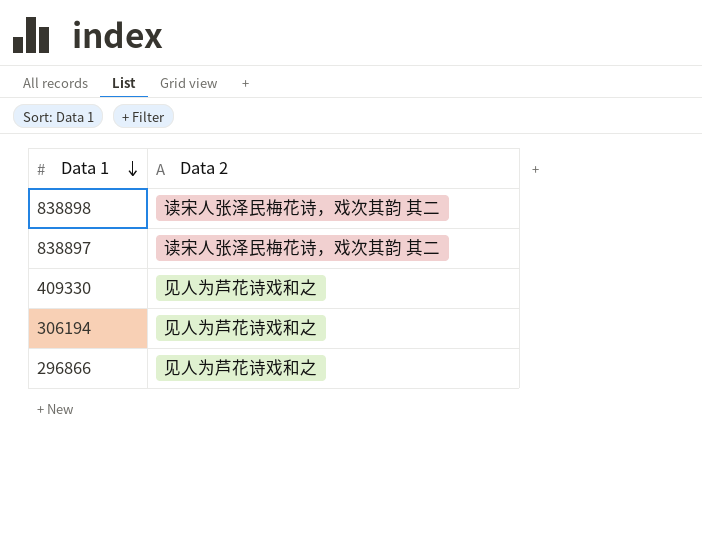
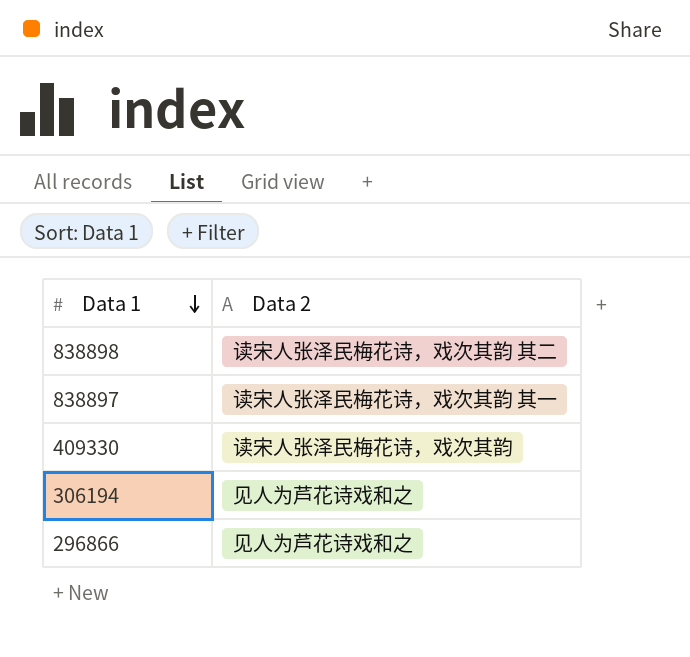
838897 | Data 2: 读宋人张泽民梅花诗，戏次其韵 其二 -> 读宋人张泽民梅花诗，戏次其韵 其一
409330 | Data 2: 见人为芦花诗戏和之 -> 读宋人张泽民梅花诗，戏次其韵

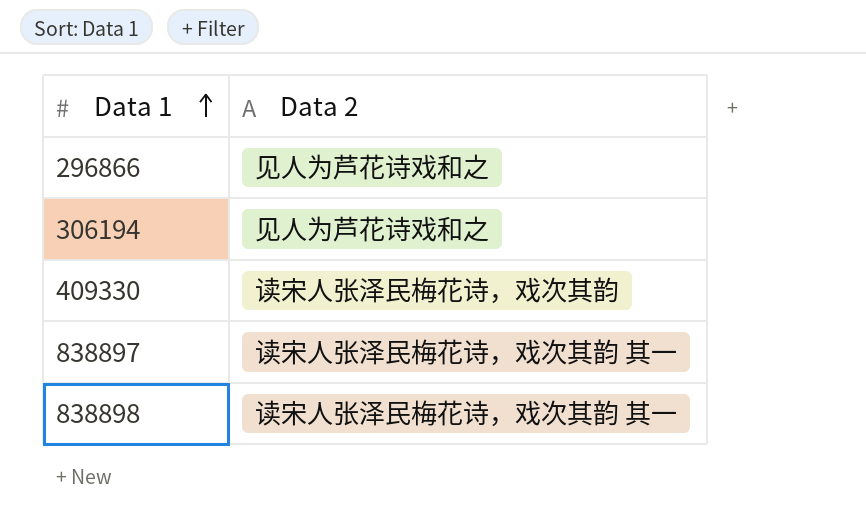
row order: Data 1 descending -> Data 1 ascending
838898 | Data 2: 读宋人张泽民梅花诗，戏次其韵 其二 -> 读宋人张泽民梅花诗，戏次其韵 其一

